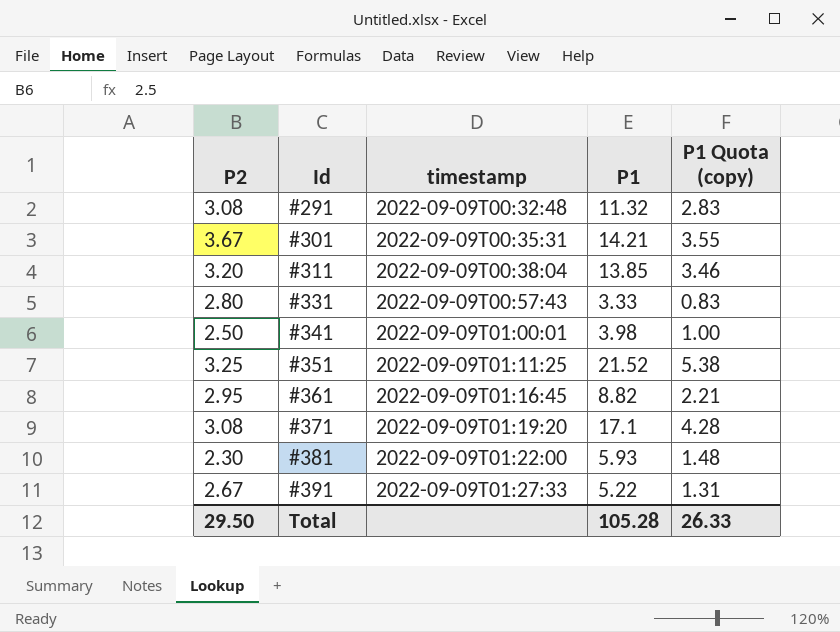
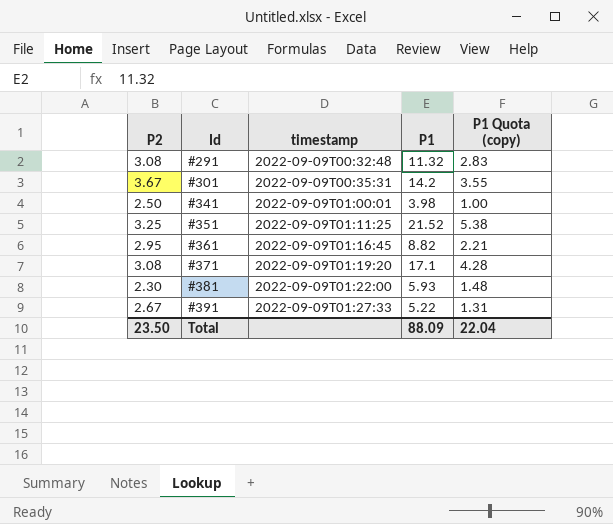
row #311: 3.20 | 2022-09-09T00:38:04 | 13.85 | 3.46 -> none
row #331: 2.80 | 2022-09-09T00:57:43 | 3.33 | 0.83 -> none
#301 | P1: 14.21 -> 14.2
Total | P2: 29.50 -> 23.50
Total | P1: 105.28 -> 88.09
Total | P1 Quota (copy): 26.33 -> 22.04

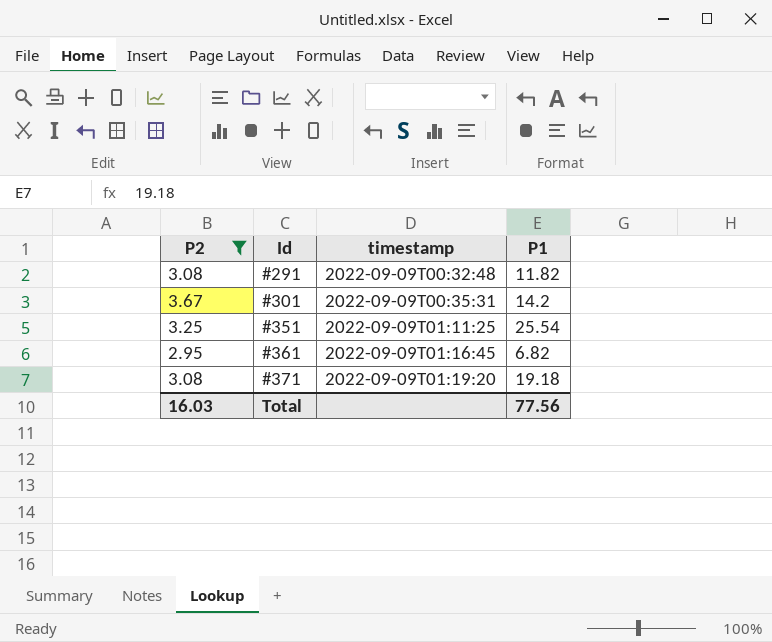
filter: none -> P2 >= 2.95
column P1 Quota (copy) | formula: [P1] * 0.25 -> none
#291 | P1: 11.32 -> 11.82
#351 | P1: 21.52 -> 25.54
#361 | P1: 8.82 -> 6.82
#371 | P1: 17.1 -> 19.18
Total | P2: 23.50 -> 16.03
Total | P1: 88.09 -> 77.56

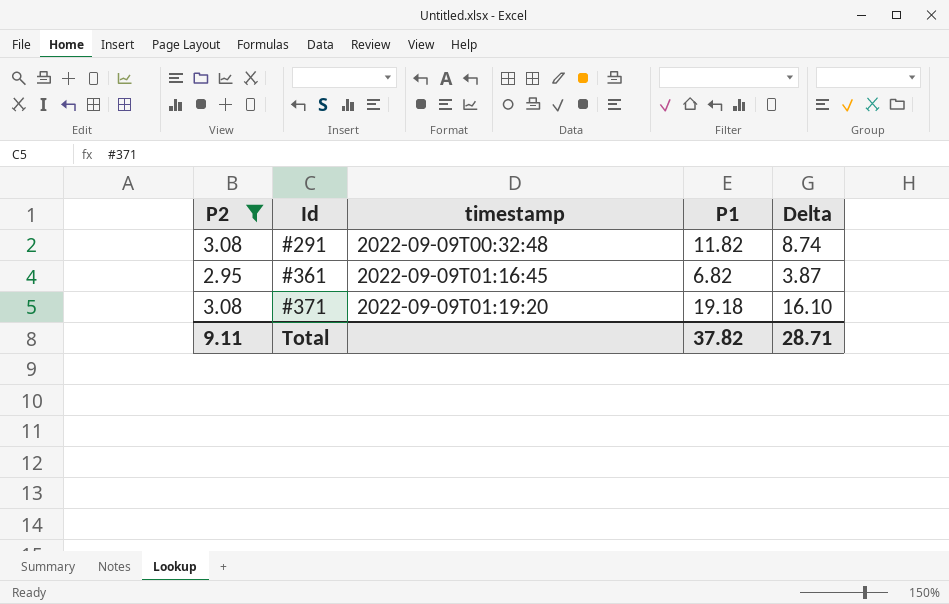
column Delta | formula: none -> [P1] - [P2]
row #301: 3.67 | 2022-09-09T00:35:31 | 14.2 -> none
row #351: 3.25 | 2022-09-09T01:11:25 | 25.54 -> none
Total | P2: 16.03 -> 9.11
Total | P1: 77.56 -> 37.82

